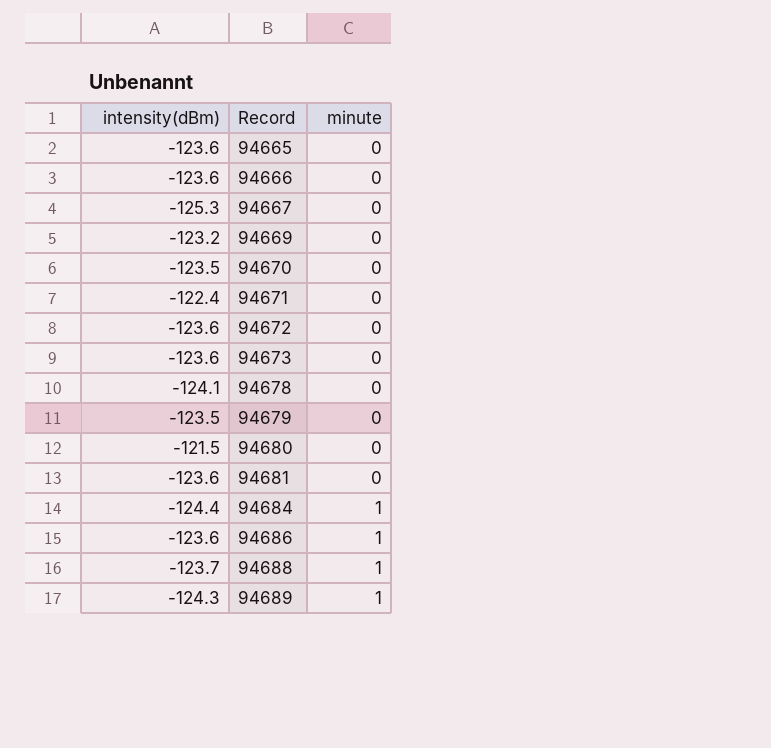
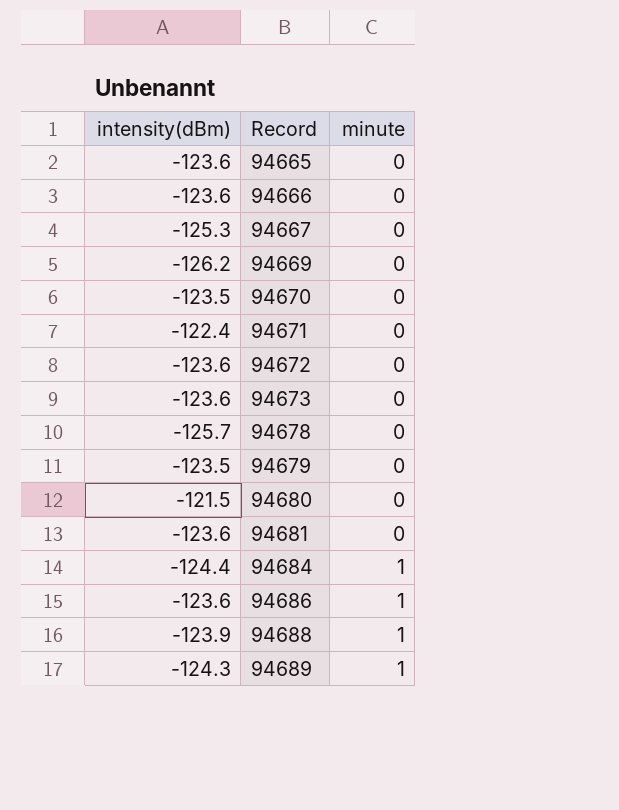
94669 | intensity(dBm): -123.2 -> -126.2
94678 | intensity(dBm): -124.1 -> -125.7
94688 | intensity(dBm): -123.7 -> -123.9

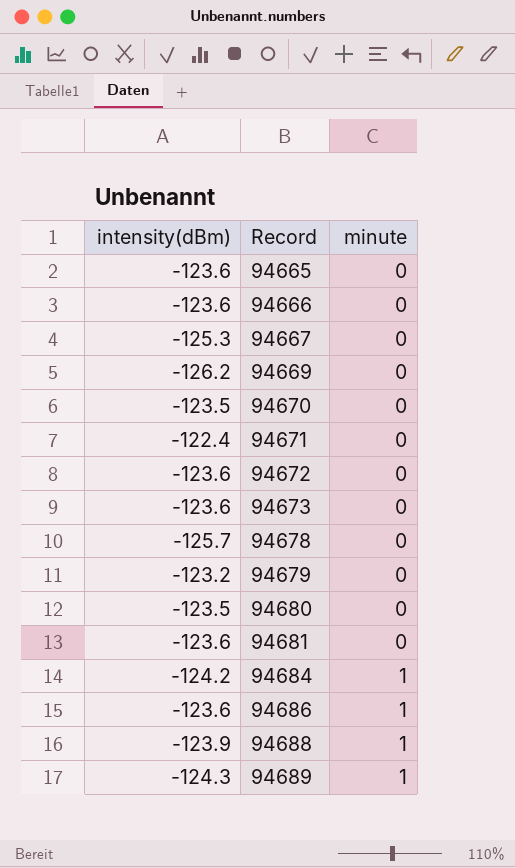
94679 | intensity(dBm): -123.5 -> -123.2
94680 | intensity(dBm): -121.5 -> -123.5
94684 | intensity(dBm): -124.4 -> -124.2

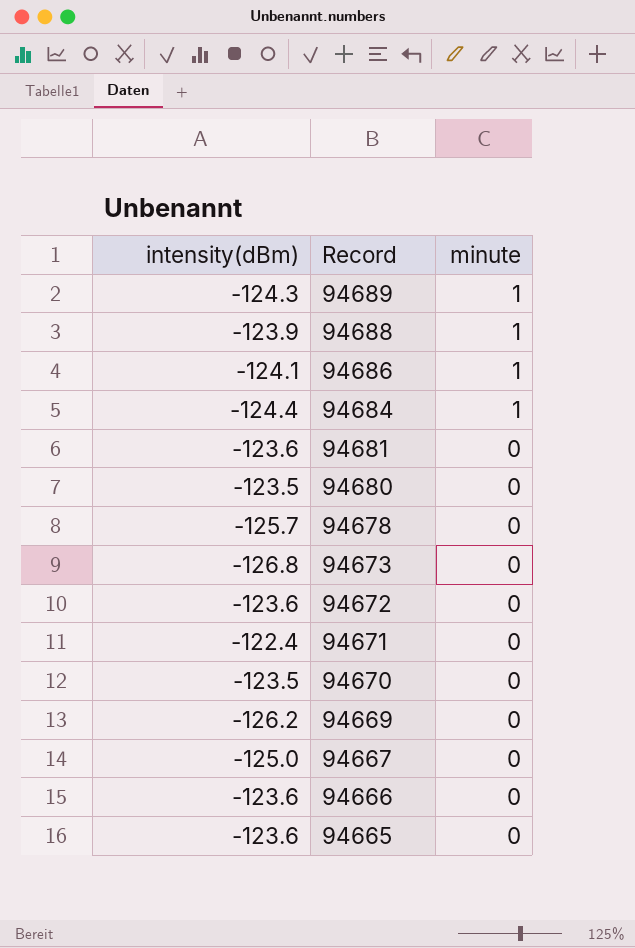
row order: Record ascending -> Record descending
row 94679: -123.2 | 0 -> none
94686 | intensity(dBm): -123.6 -> -124.1
94684 | intensity(dBm): -124.2 -> -124.4
94673 | intensity(dBm): -123.6 -> -126.8
94667 | intensity(dBm): -125.3 -> -125.0

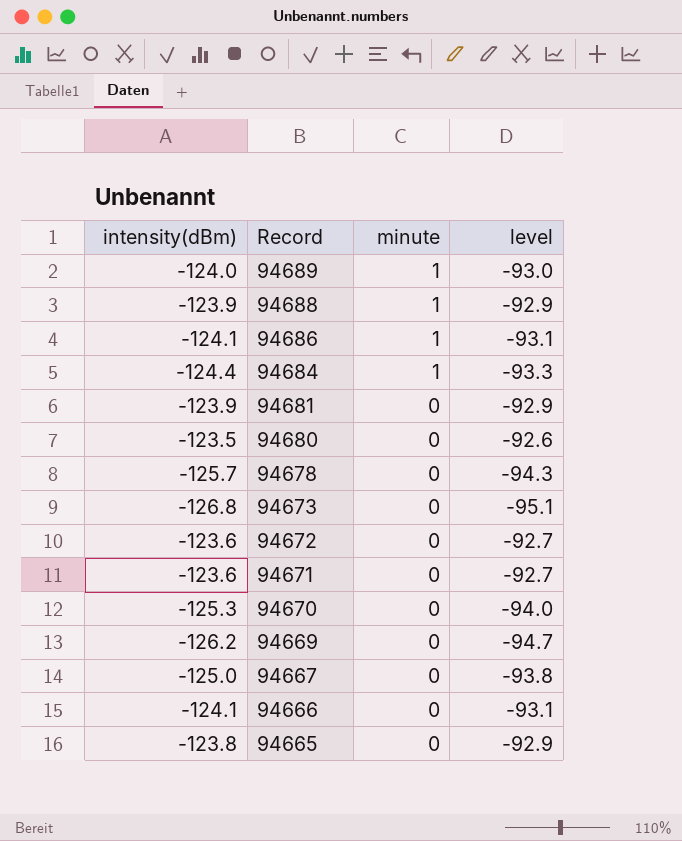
column level | formula: none -> [intensity(dBm)] * 0.75
94689 | intensity(dBm): -124.3 -> -124.0
94681 | intensity(dBm): -123.6 -> -123.9
94671 | intensity(dBm): -122.4 -> -123.6
94670 | intensity(dBm): -123.5 -> -125.3
94666 | intensity(dBm): -123.6 -> -124.1
94665 | intensity(dBm): -123.6 -> -123.8

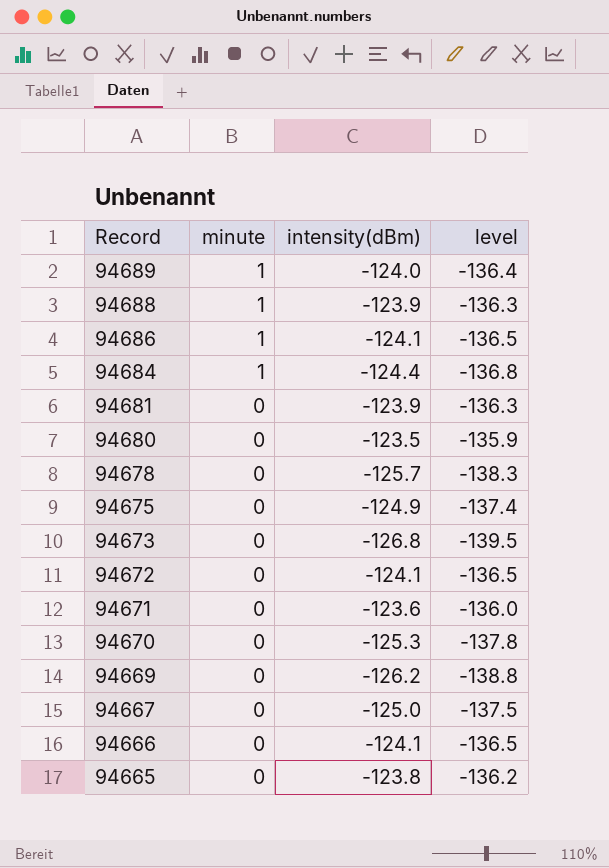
column intensity(dBm) | position: 1 -> 3
column level | formula: [intensity(dBm)] * 0.75 -> [intensity(dBm)] * 1.1
row 94675: none -> 0 | -124.9 | -137.4
94672 | intensity(dBm): -123.6 -> -124.1

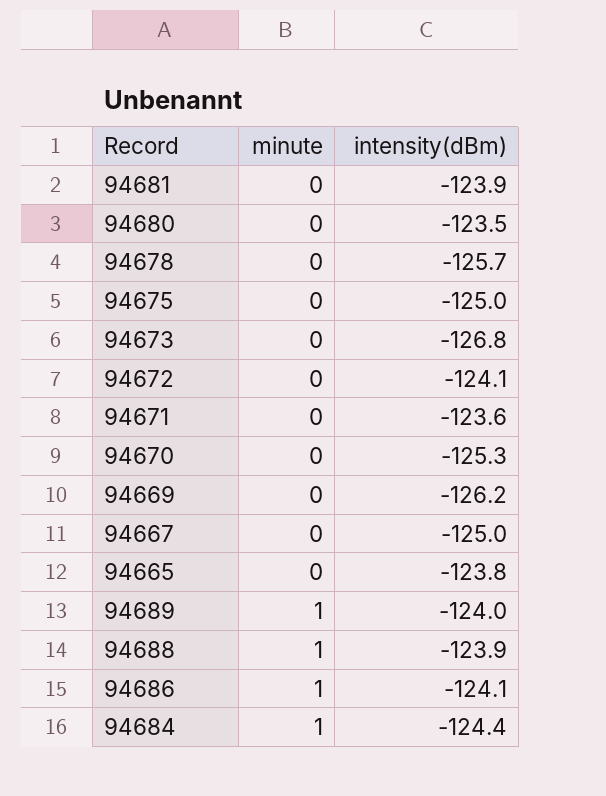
row order: Record descending -> minute ascending
column level | formula: [intensity(dBm)] * 1.1 -> none
row 94666: 0 | -124.1 | -136.5 -> none
94675 | intensity(dBm): -124.9 -> -125.0

